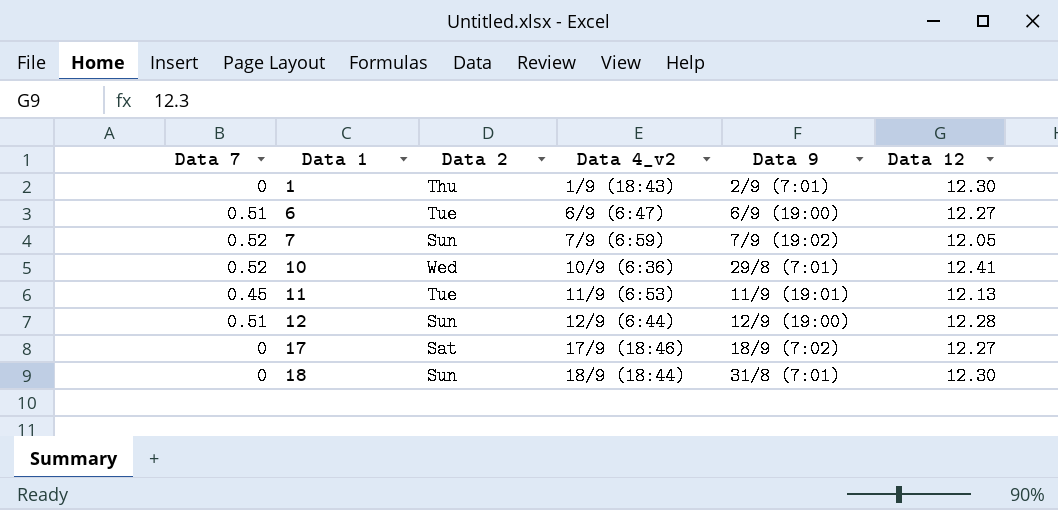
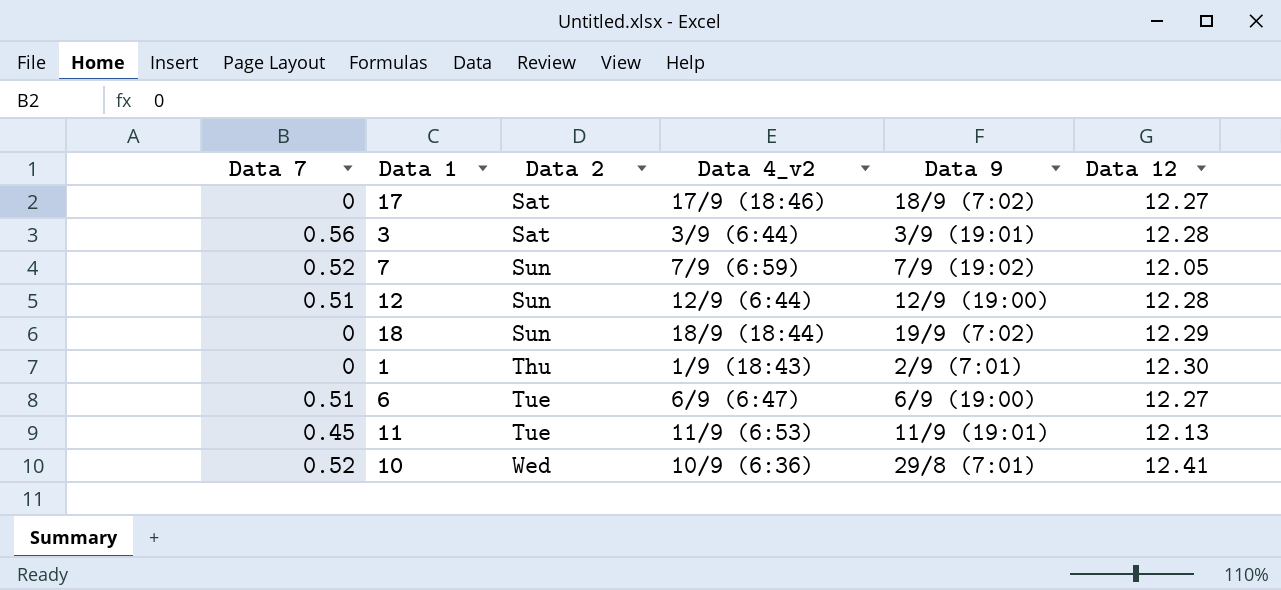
row order: Data 1 ascending -> Data 2 ascending
row 3: none -> 0.56 | Sat | 3/9 (6:44) | 3/9 (19:01) | 12.28
18 | Data 9: 31/8 (7:01) -> 19/9 (7:02)
18 | Data 12: 12.30 -> 12.29

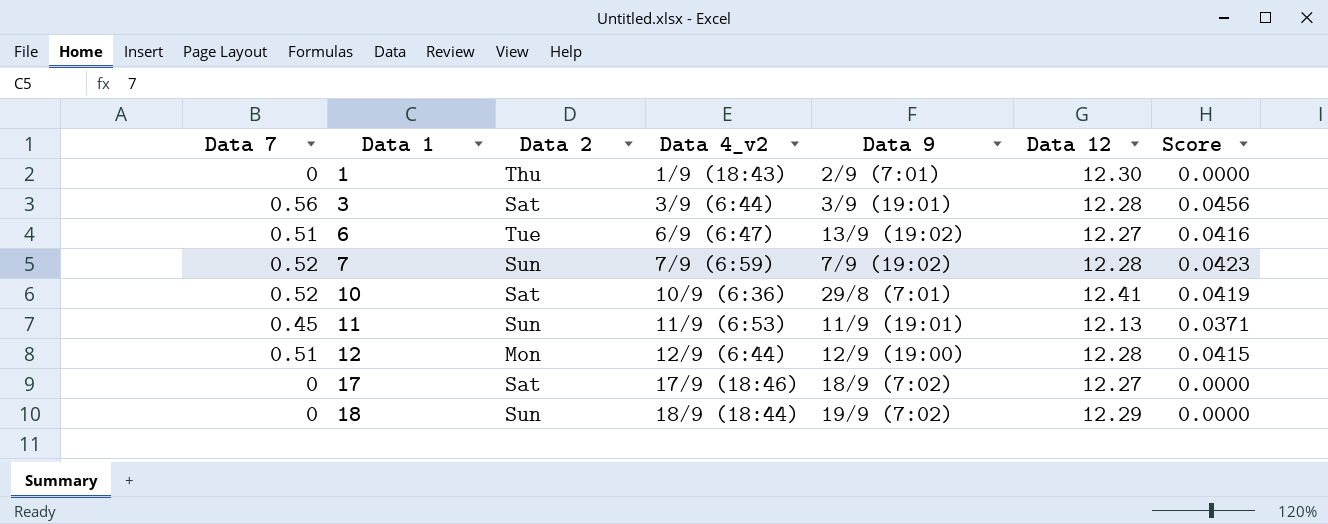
row order: Data 2 ascending -> Data 1 ascending
column Score | formula: none -> [Data 7] / [Data 12]
6 | Data 9: 6/9 (19:00) -> 13/9 (19:02)
7 | Data 12: 12.05 -> 12.28
10 | Data 2: Wed -> Sat
11 | Data 2: Tue -> Sun
12 | Data 2: Sun -> Mon

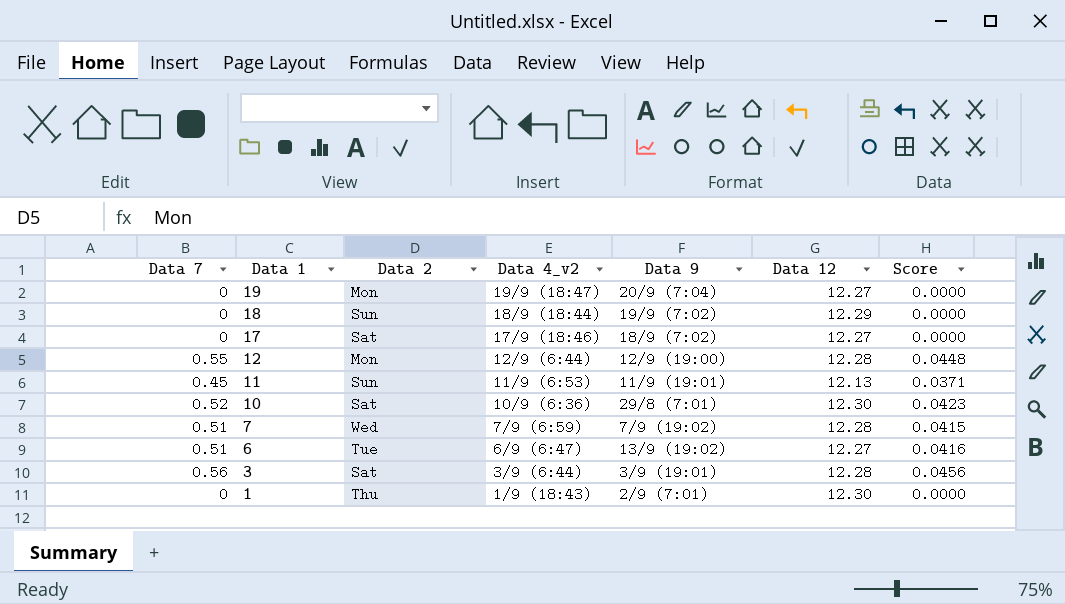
row order: Data 1 ascending -> Data 1 descending
row 19: none -> 0 | Mon | 19/9 (18:47) | 20/9 (7:04) | 12.27 | 0.0000
12 | Data 7: 0.51 -> 0.55
12 | Score: 0.0415 -> 0.0448
10 | Data 12: 12.41 -> 12.30
10 | Score: 0.0419 -> 0.0423
7 | Data 7: 0.52 -> 0.51
7 | Data 2: Sun -> Wed
7 | Score: 0.0423 -> 0.0415

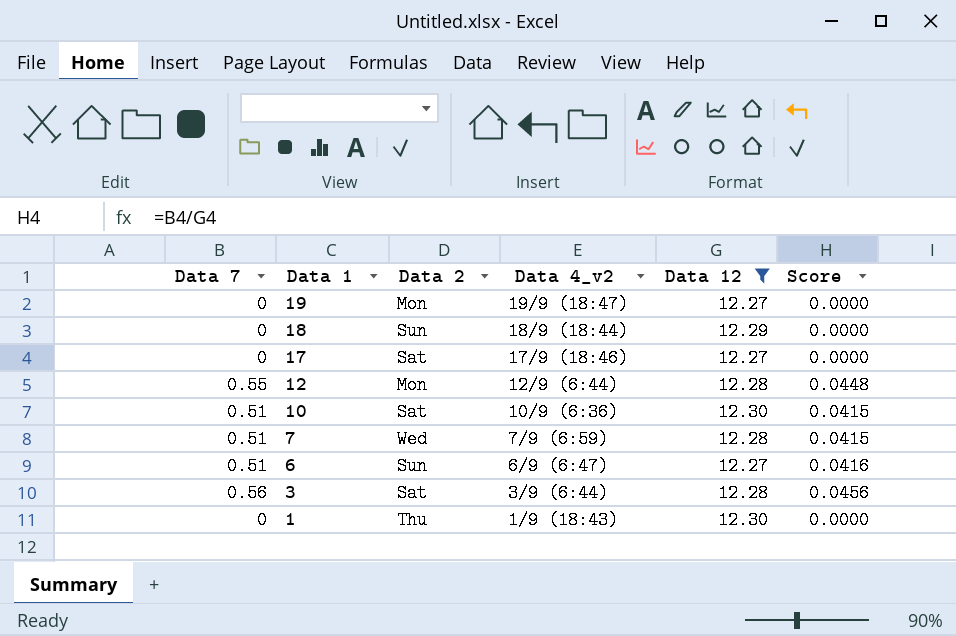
filter: none -> Data 12 != 12.13
column Data 9 | position: 5 -> none
10 | Data 7: 0.52 -> 0.51
10 | Score: 0.0423 -> 0.0415
6 | Data 2: Tue -> Sun

